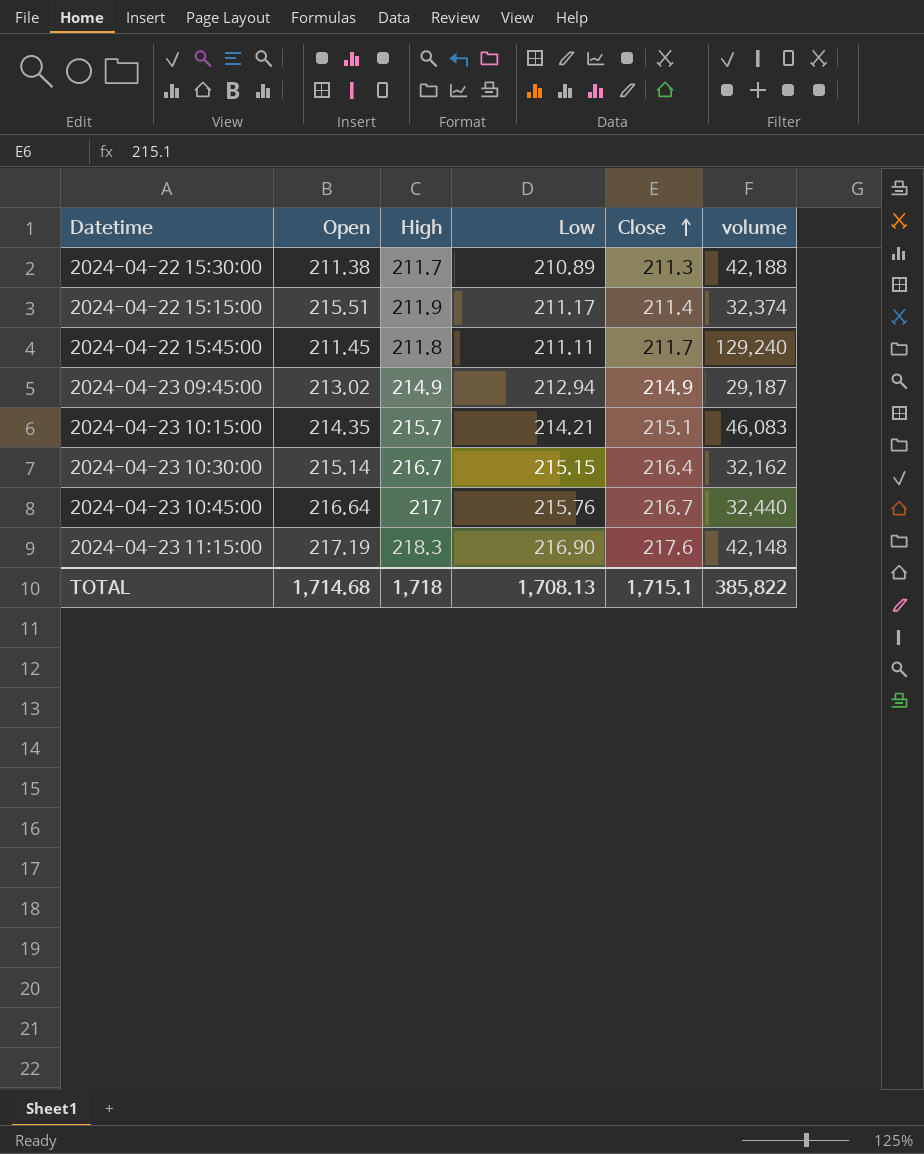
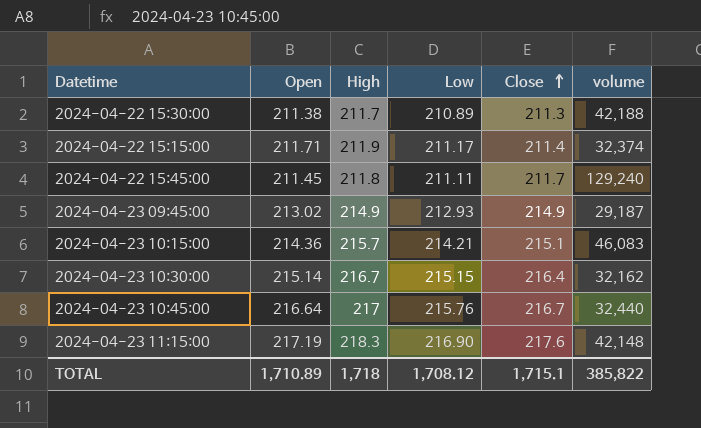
2024-04-22 15:15:00 | Open: 215.51 -> 211.71
2024-04-23 09:45:00 | Low: 212.94 -> 212.93
2024-04-23 10:15:00 | Open: 214.35 -> 214.36
TOTAL | Open: 1,714.68 -> 1,710.89
TOTAL | Low: 1,708.13 -> 1,708.12

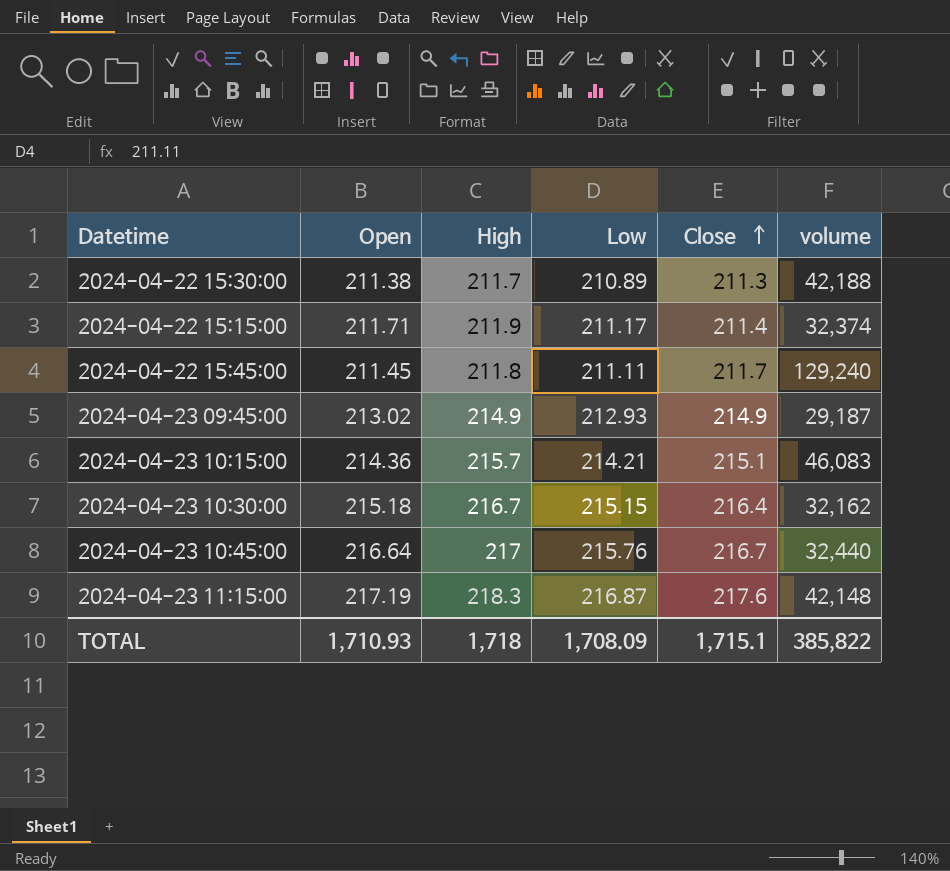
2024-04-23 10:30:00 | Open: 215.14 -> 215.18
2024-04-23 11:15:00 | Low: 216.90 -> 216.87
TOTAL | Open: 1,710.89 -> 1,710.93
TOTAL | Low: 1,708.12 -> 1,708.09

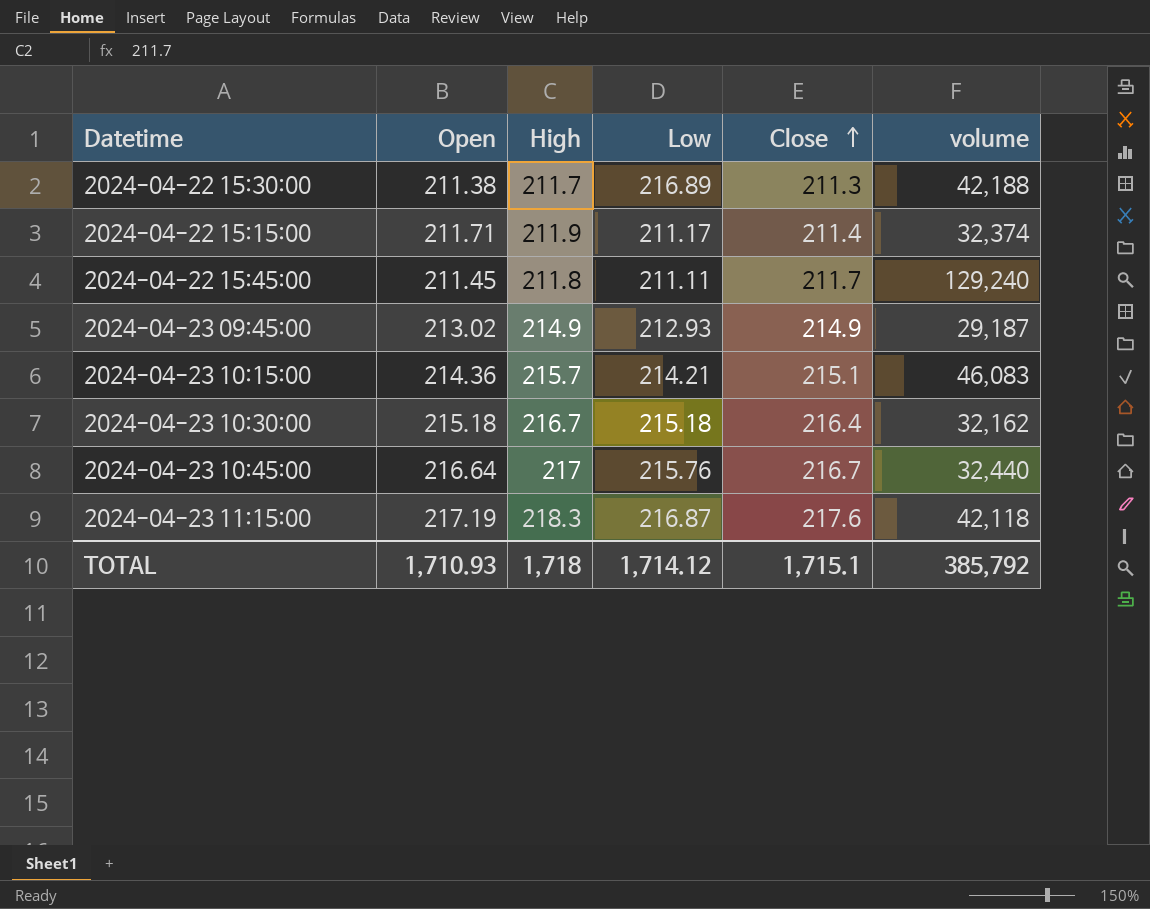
2024-04-22 15:30:00 | Low: 210.89 -> 216.89
2024-04-23 10:30:00 | Low: 215.15 -> 215.18
2024-04-23 11:15:00 | volume: 42,148 -> 42,118
TOTAL | Low: 1,708.09 -> 1,714.12
TOTAL | volume: 385,822 -> 385,792

